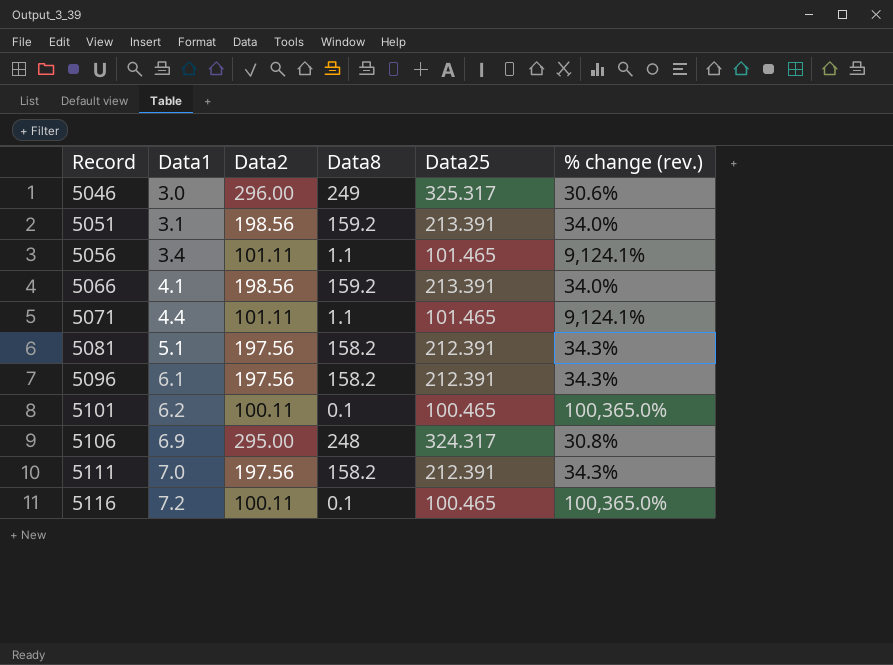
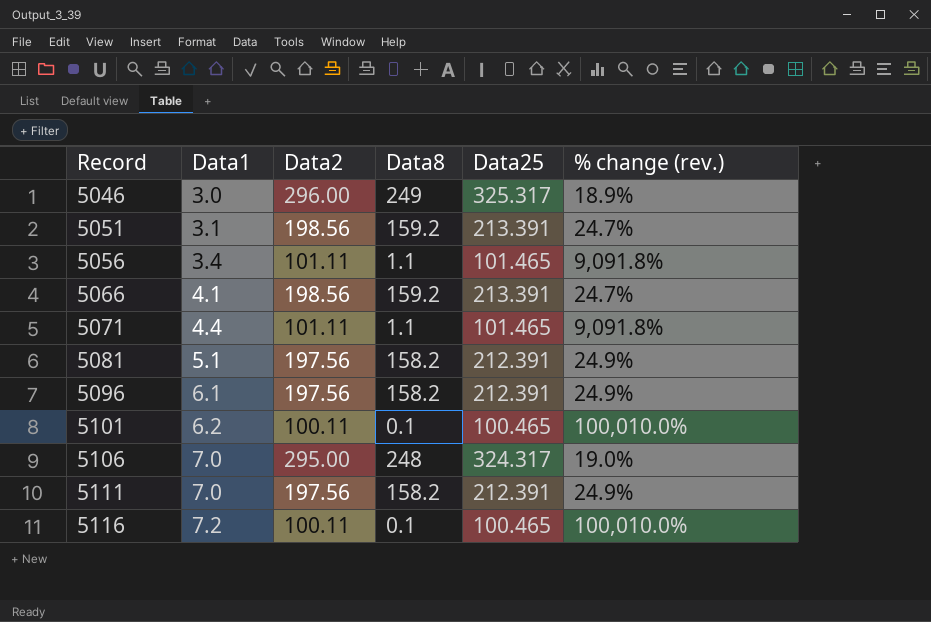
column % change (rev.) | formula: ([Data25] - [Data8]) / [Data8] -> ([Data2] - [Data8]) / [Data8]
5106 | Data1: 6.9 -> 7.0

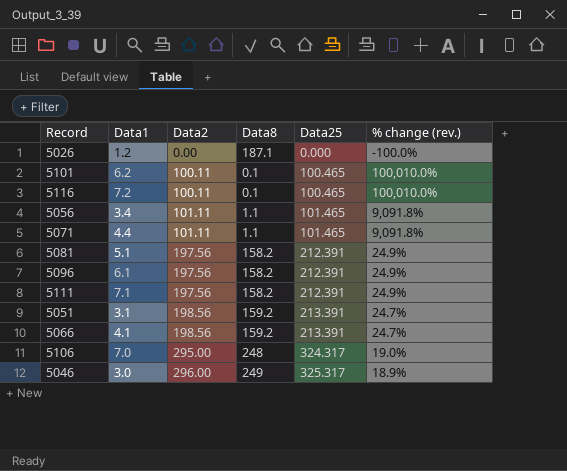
row order: Record ascending -> Data2 ascending
row 5026: none -> 1.2 | 0.00 | 187.1 | 0.000 | -100.0%
5111 | Data1: 7.0 -> 7.1

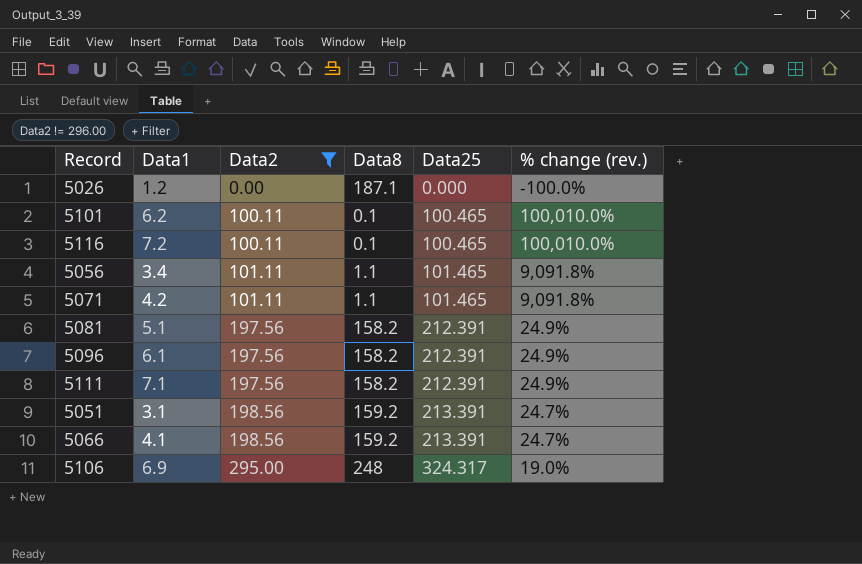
filter: none -> Data2 != 296.00
5071 | Data1: 4.4 -> 4.2
5106 | Data1: 7.0 -> 6.9

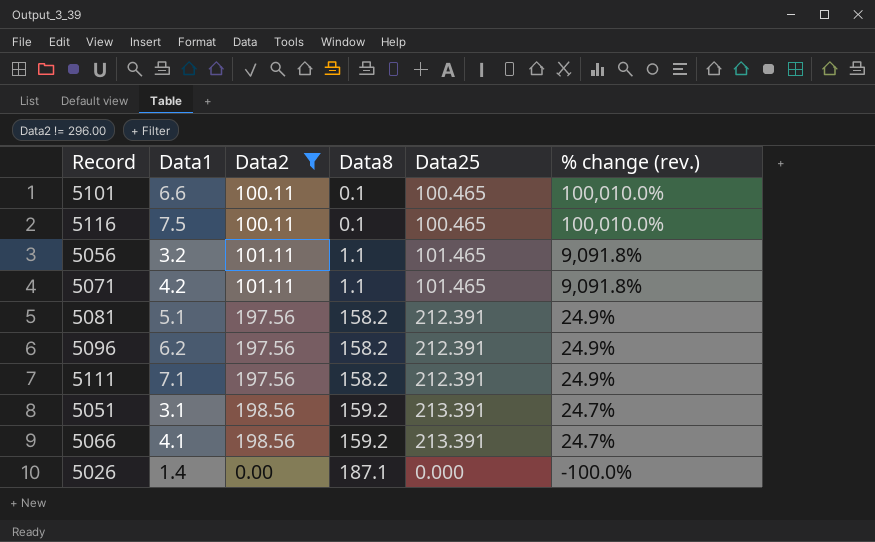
row order: Data2 ascending -> Data8 ascending
row 5106: 6.9 | 295.00 | 248 | 324.317 | 19.0% -> none
5101 | Data1: 6.2 -> 6.6
5116 | Data1: 7.2 -> 7.5
5056 | Data1: 3.4 -> 3.2
5096 | Data1: 6.1 -> 6.2
5026 | Data1: 1.2 -> 1.4

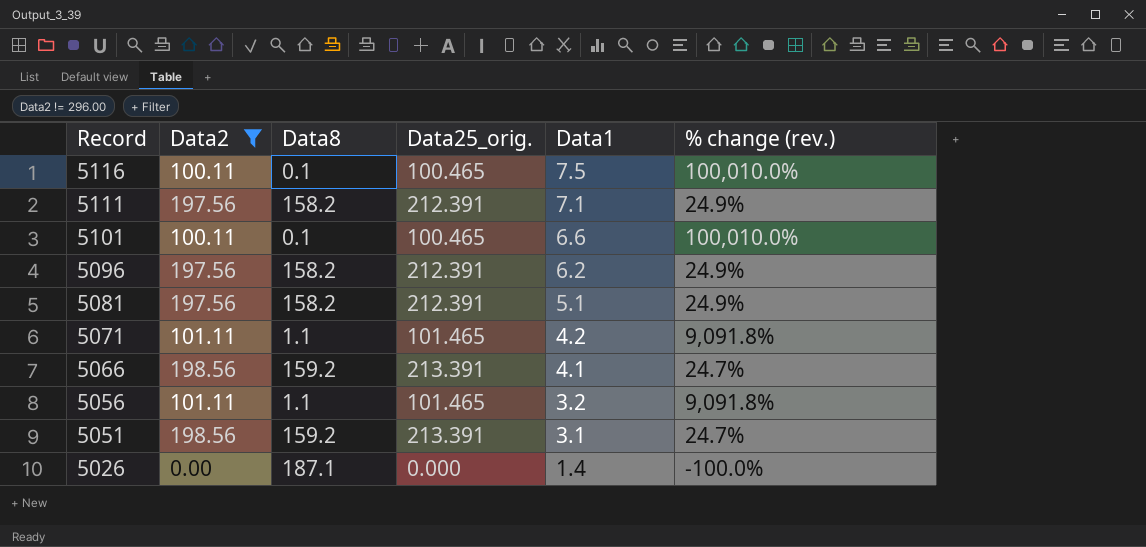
row order: Data8 ascending -> Record descending
column name: Data25 -> Data25_orig.
column Data1 | position: 2 -> 5

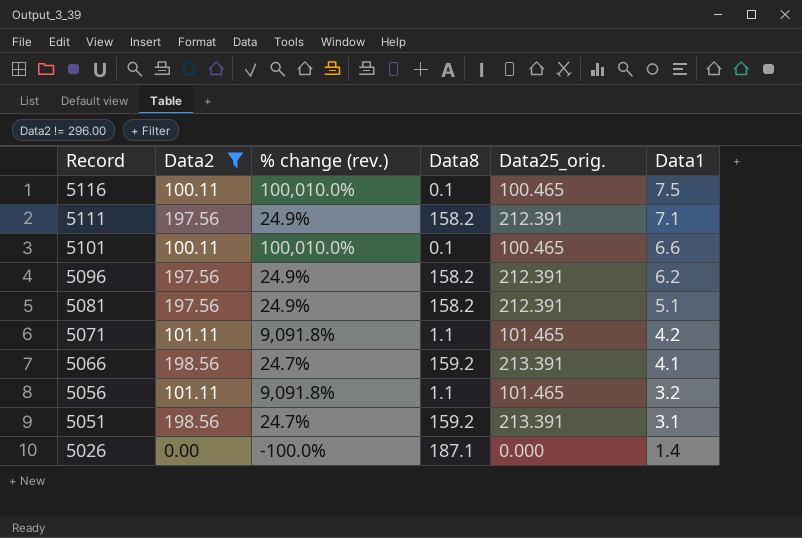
column % change (rev.) | position: 6 -> 3

